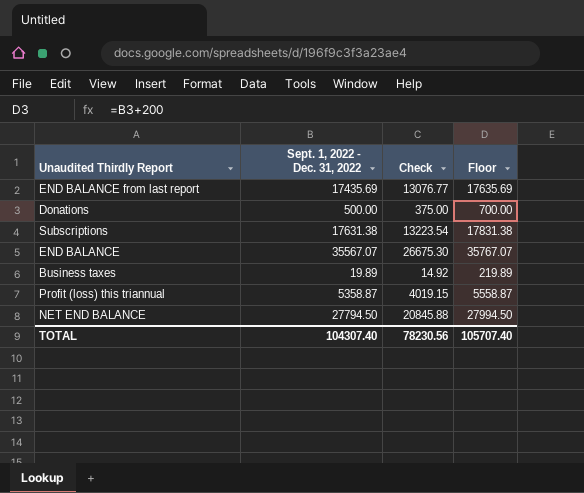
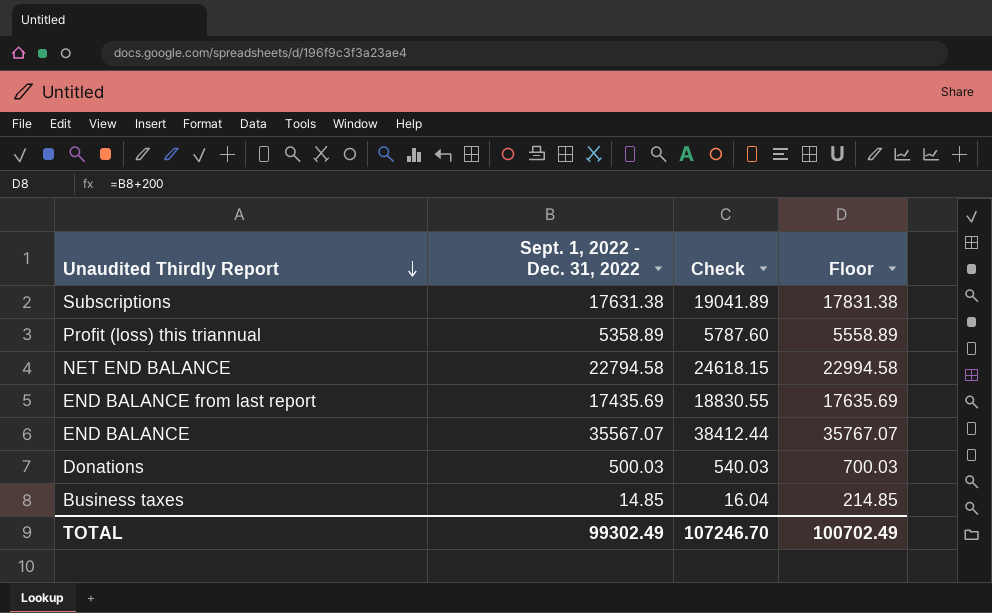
row order: none -> Unaudited Thirdly Report descending
column Check | formula: [Sept. 1, 2022 - Dec. 31, 2022] * 0.75 -> [Sept. 1, 2022 - Dec. 31, 2022] * 1.08
Profit (loss) this triannual | Sept. 1, 2022 - Dec. 31, 2022: 5358.87 -> 5358.89
Profit (loss) this triannual | Floor: 5558.87 -> 5558.89
NET END BALANCE | Sept. 1, 2022 - Dec. 31, 2022: 27794.50 -> 22794.58
NET END BALANCE | Floor: 27994.50 -> 22994.58
Donations | Sept. 1, 2022 - Dec. 31, 2022: 500.00 -> 500.03
Donations | Floor: 700.00 -> 700.03
Business taxes | Sept. 1, 2022 - Dec. 31, 2022: 19.89 -> 14.85
Business taxes | Floor: 219.89 -> 214.85
TOTAL | Sept. 1, 2022 - Dec. 31, 2022: 104307.40 -> 99302.49
TOTAL | Check: 78230.56 -> 107246.70
TOTAL | Floor: 105707.40 -> 100702.49

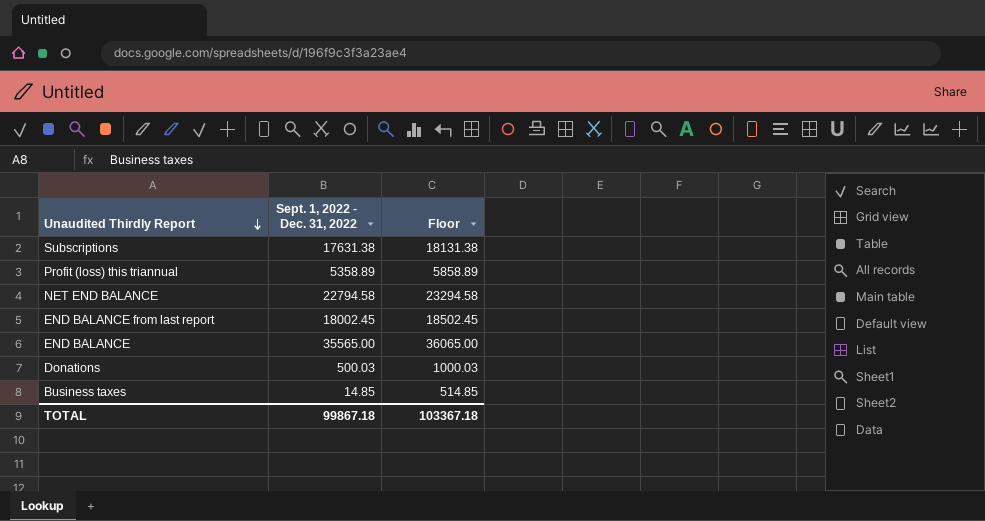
column Check | formula: [Sept. 1, 2022 - Dec. 31, 2022] * 1.08 -> none
column Floor | formula: [Sept. 1, 2022 - Dec. 31, 2022] + 200 -> [Sept. 1, 2022 - Dec. 31, 2022] + 500
END BALANCE from last report | Sept. 1, 2022 - Dec. 31, 2022: 17435.69 -> 18002.45
END BALANCE | Sept. 1, 2022 - Dec. 31, 2022: 35567.07 -> 35565.00
TOTAL | Sept. 1, 2022 - Dec. 31, 2022: 99302.49 -> 99867.18
TOTAL | Floor: 100702.49 -> 103367.18

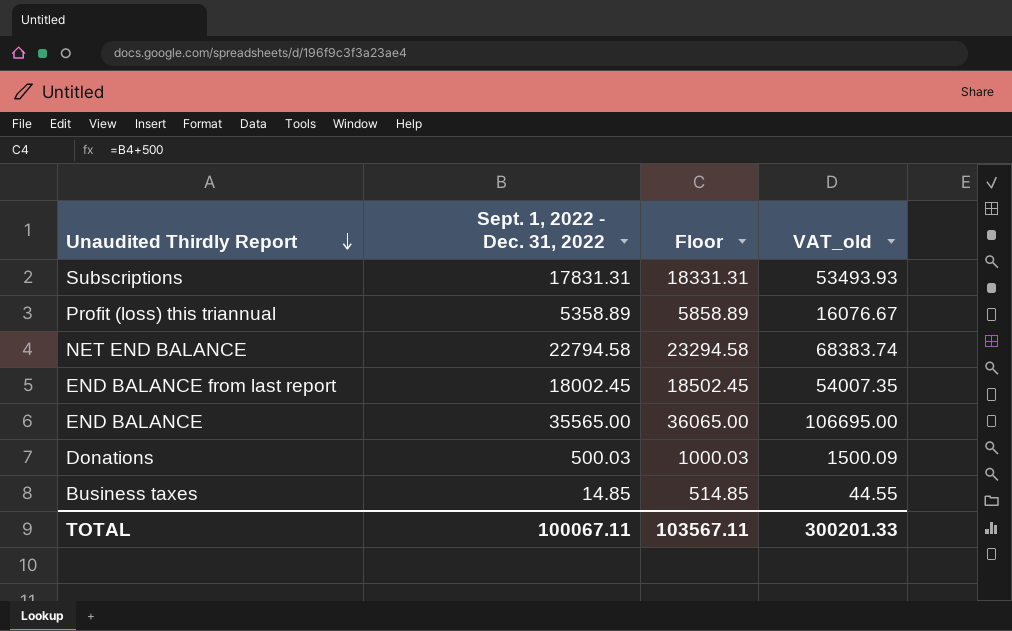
column VAT_old | formula: none -> [Sept. 1, 2022 - Dec. 31, 2022] * 3
Subscriptions | Sept. 1, 2022 - Dec. 31, 2022: 17631.38 -> 17831.31
Subscriptions | Floor: 18131.38 -> 18331.31
TOTAL | Sept. 1, 2022 - Dec. 31, 2022: 99867.18 -> 100067.11
TOTAL | Floor: 103367.18 -> 103567.11

